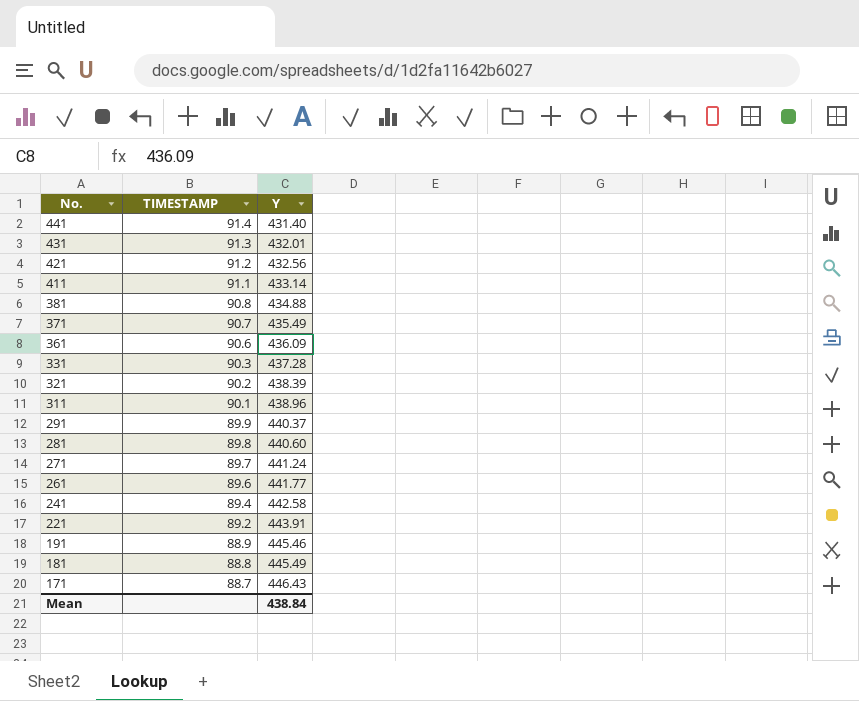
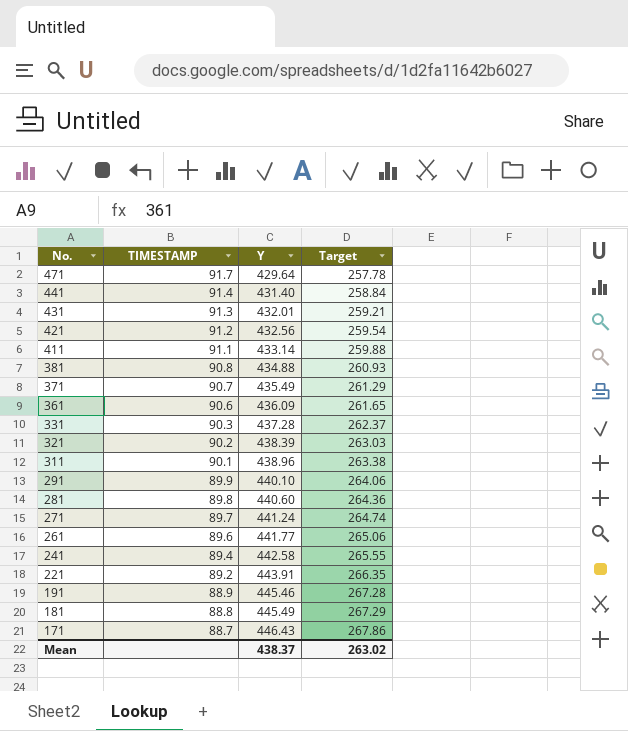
column Target | formula: none -> [Y] * 0.6
row 471: none -> 91.7 | 429.64 | 257.78
291 | Y: 440.37 -> 440.10
Mean | Y: 438.84 -> 438.37

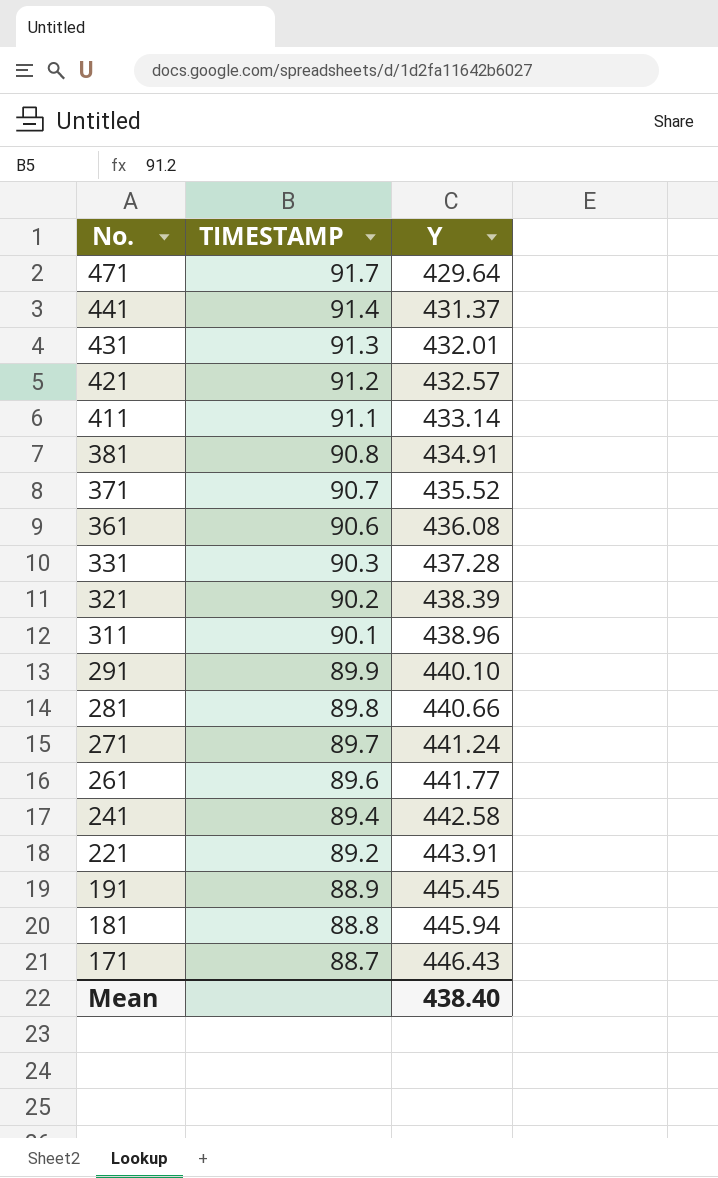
column Target | formula: [Y] * 0.6 -> none
441 | Y: 431.40 -> 431.37
421 | Y: 432.56 -> 432.57
381 | Y: 434.88 -> 434.91
371 | Y: 435.49 -> 435.52
361 | Y: 436.09 -> 436.08
281 | Y: 440.60 -> 440.66
191 | Y: 445.46 -> 445.45
181 | Y: 445.49 -> 445.94
Mean | Y: 438.37 -> 438.40

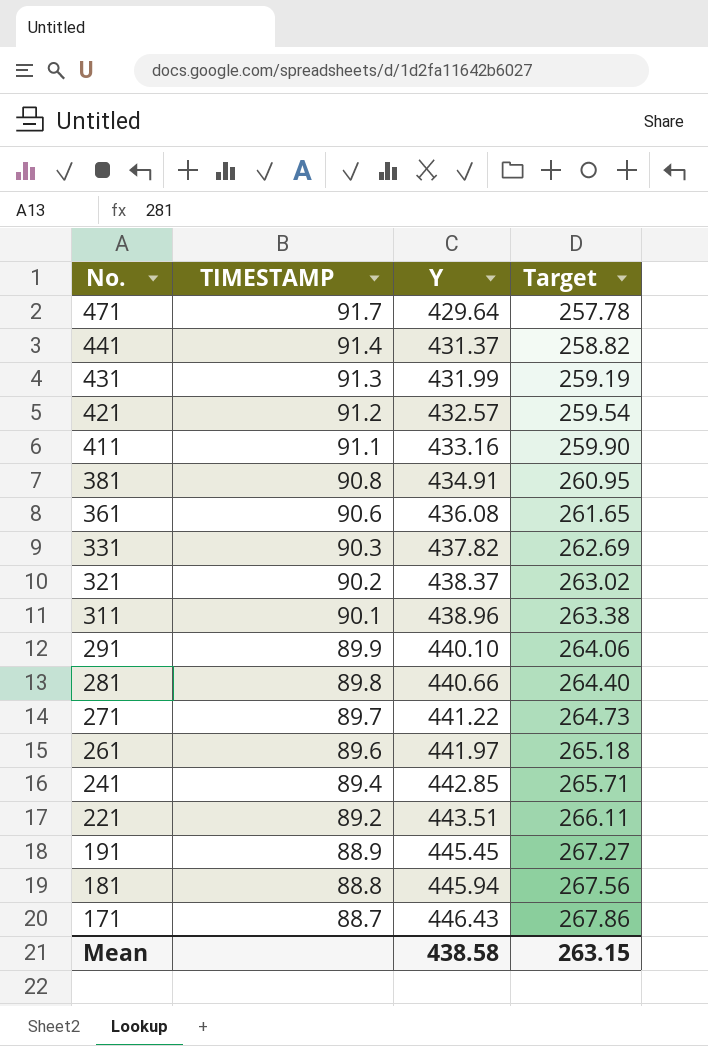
column Target | formula: none -> [Y] * 0.6
row 371: 90.7 | 435.52 -> none
431 | Y: 432.01 -> 431.99
411 | Y: 433.14 -> 433.16
331 | Y: 437.28 -> 437.82
321 | Y: 438.39 -> 438.37
271 | Y: 441.24 -> 441.22
261 | Y: 441.77 -> 441.97
241 | Y: 442.58 -> 442.85
221 | Y: 443.91 -> 443.51
Mean | Y: 438.40 -> 438.58

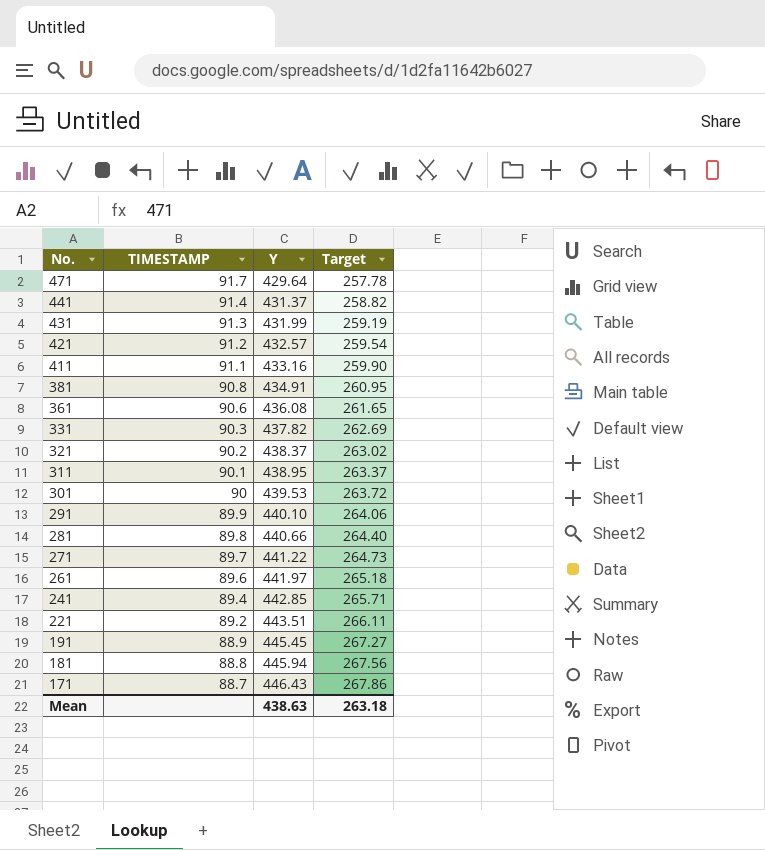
311 | Y: 438.96 -> 438.95
311 | Target: 263.38 -> 263.37
row 301: none -> 90 | 439.53 | 263.72
Mean | Y: 438.58 -> 438.63
Mean | Target: 263.15 -> 263.18

